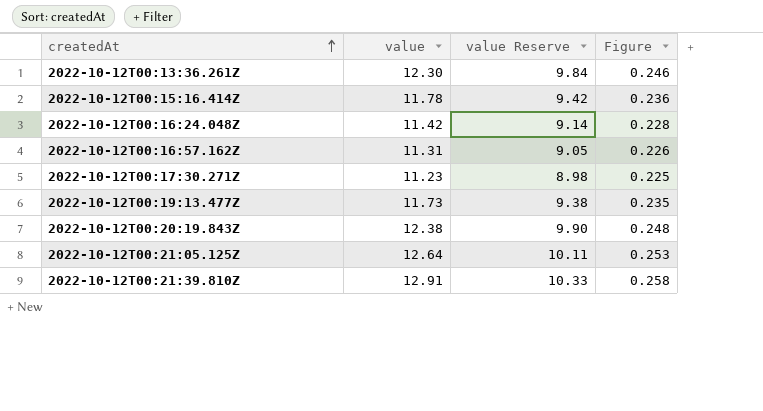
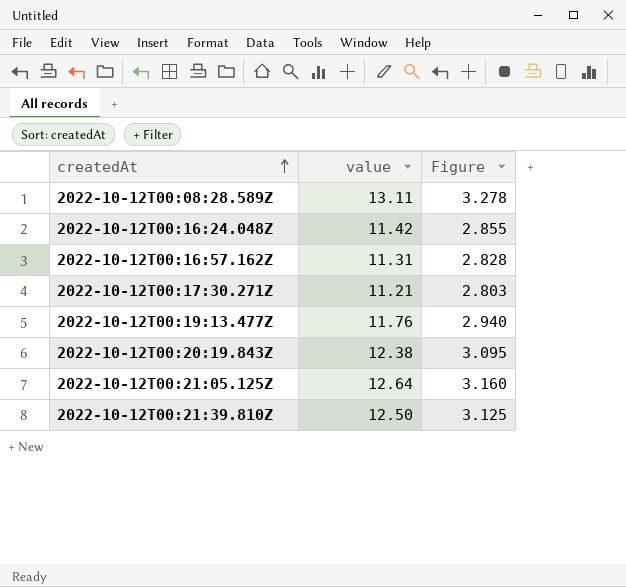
column value Reserve | formula: [value] * 0.8 -> none
column Figure | formula: [value] * 0.02 -> [value] * 0.25
row 2022-10-12T00:13:36.261Z: 12.30 | 9.84 | 0.246 -> none
row 2022-10-12T00:15:16.414Z: 11.78 | 9.42 | 0.236 -> none
row 2022-10-12T00:08:28.589Z: none -> 13.11 | 3.278
2022-10-12T00:17:30.271Z | value: 11.23 -> 11.21
2022-10-12T00:19:13.477Z | value: 11.73 -> 11.76
2022-10-12T00:21:39.810Z | value: 12.91 -> 12.50

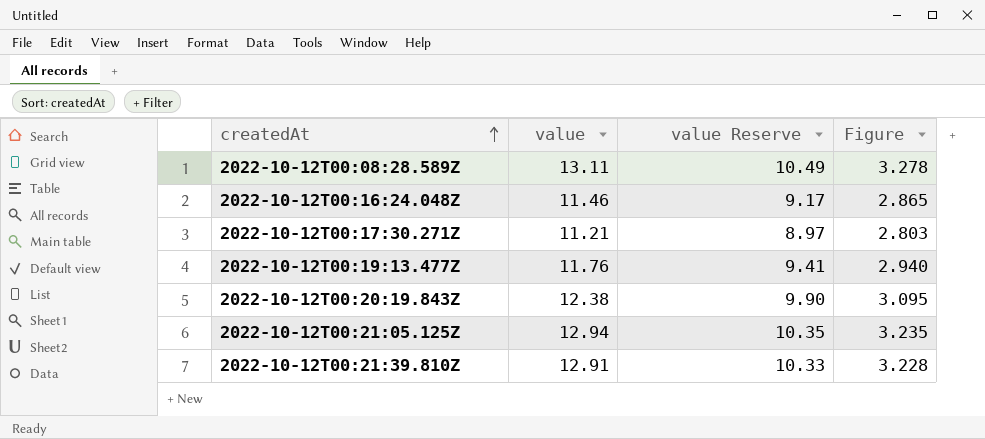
column value Reserve | formula: none -> [value] * 0.8
row 2022-10-12T00:16:57.162Z: 11.31 | 2.828 -> none
2022-10-12T00:16:24.048Z | value: 11.42 -> 11.46
2022-10-12T00:16:24.048Z | Figure: 2.855 -> 2.865
2022-10-12T00:21:05.125Z | value: 12.64 -> 12.94
2022-10-12T00:21:05.125Z | Figure: 3.160 -> 3.235
2022-10-12T00:21:39.810Z | value: 12.50 -> 12.91
2022-10-12T00:21:39.810Z | Figure: 3.125 -> 3.228

